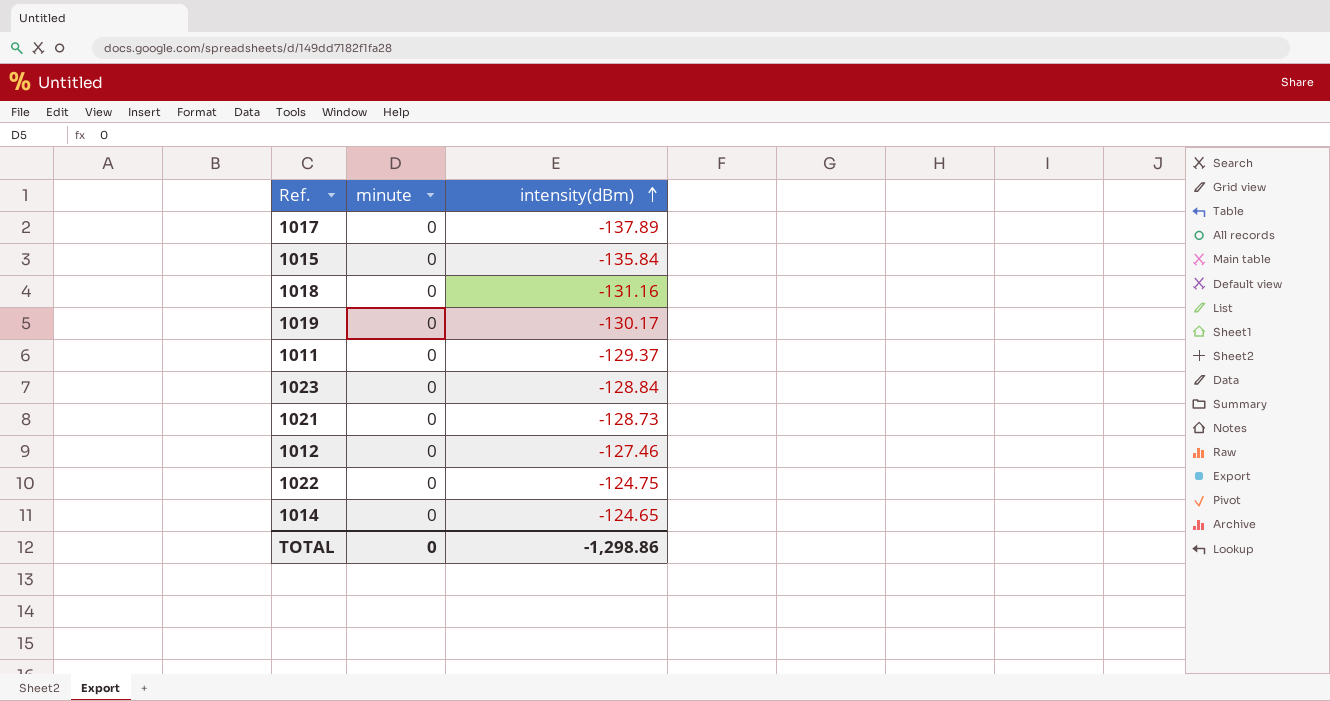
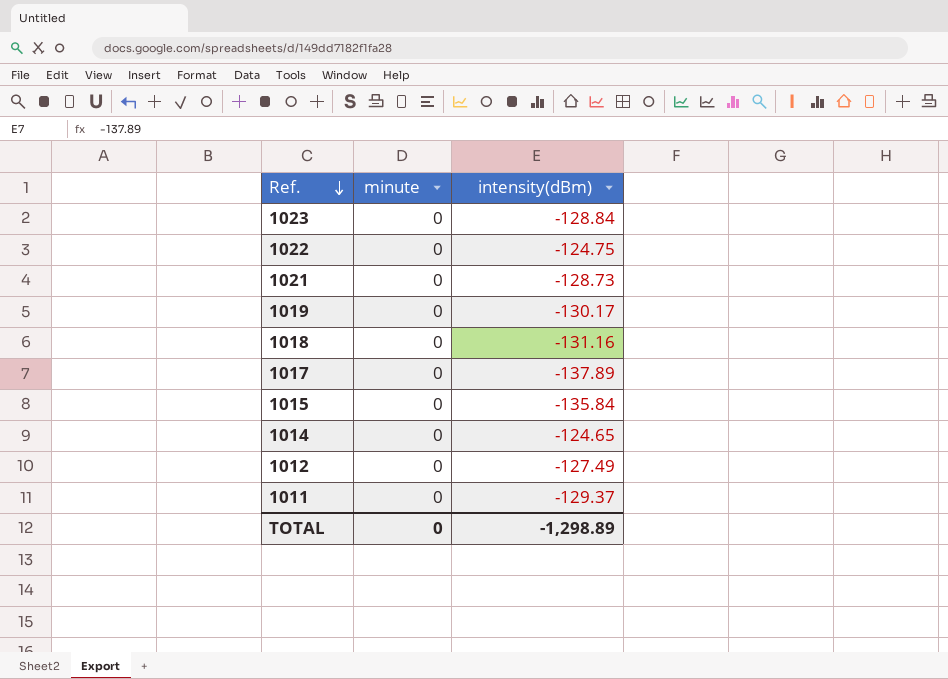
row order: intensity(dBm) ascending -> Ref. descending
1012 | intensity(dBm): -127.46 -> -127.49
TOTAL | intensity(dBm): -1,298.86 -> -1,298.89

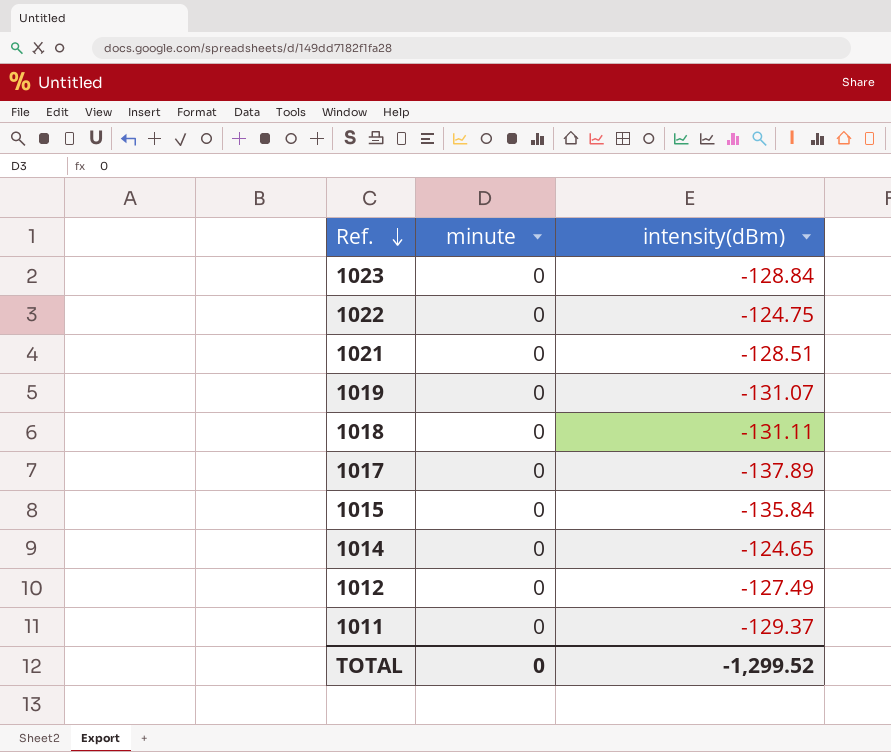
1021 | intensity(dBm): -128.73 -> -128.51
1019 | intensity(dBm): -130.17 -> -131.07
1018 | intensity(dBm): -131.16 -> -131.11
TOTAL | intensity(dBm): -1,298.89 -> -1,299.52

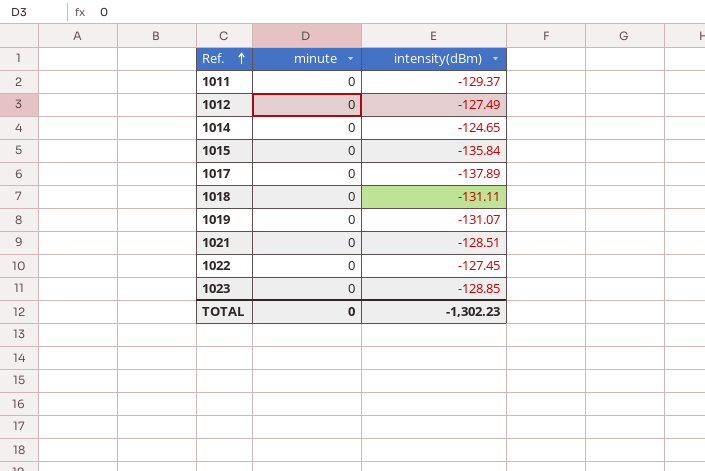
row order: Ref. descending -> Ref. ascending
1022 | intensity(dBm): -124.75 -> -127.45
1023 | intensity(dBm): -128.84 -> -128.85
TOTAL | intensity(dBm): -1,299.52 -> -1,302.23

